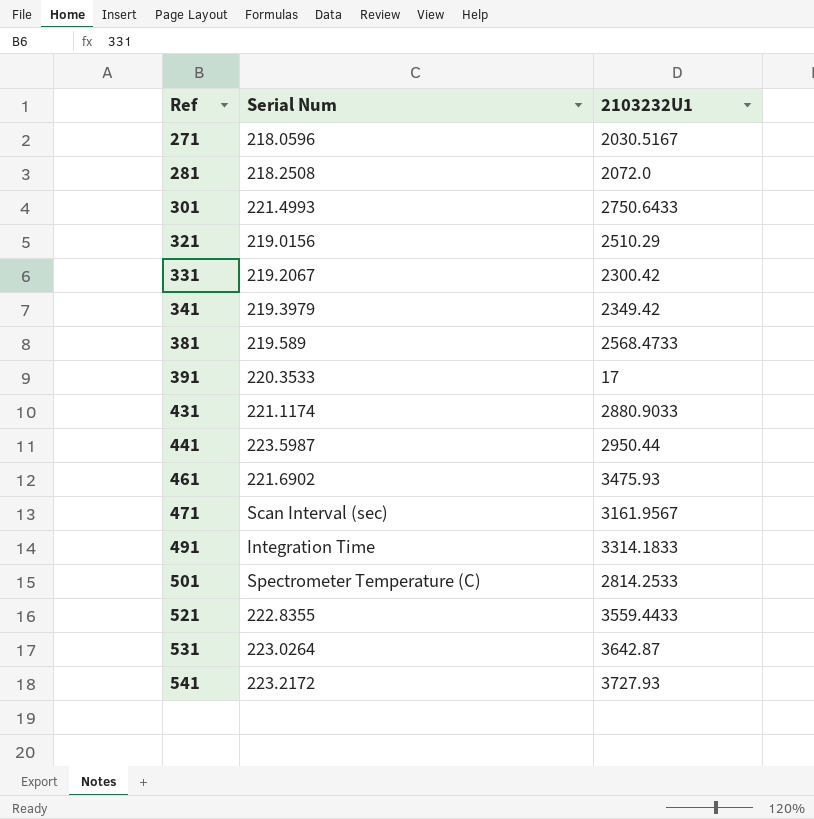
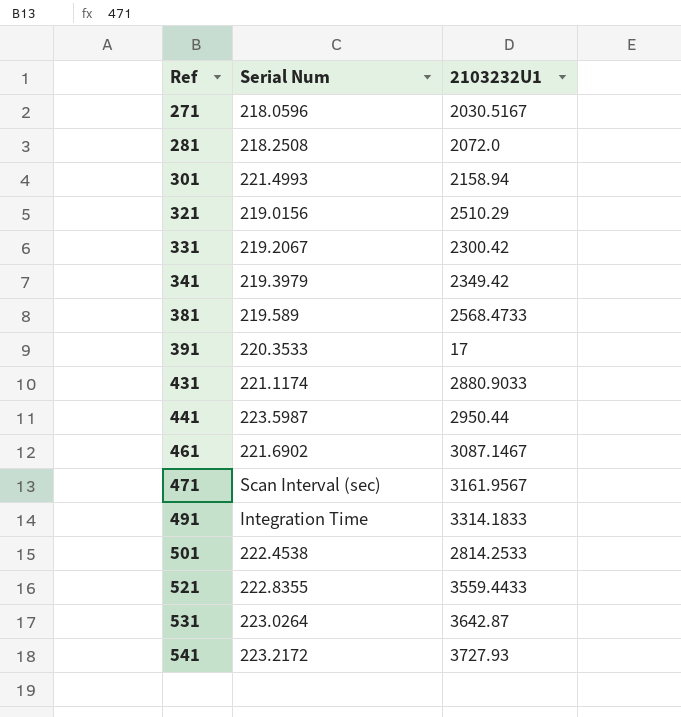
301 | 2103232U1: 2750.6433 -> 2158.94
461 | 2103232U1: 3475.93 -> 3087.1467
501 | Serial Num: Spectrometer Temperature (C) -> 222.4538

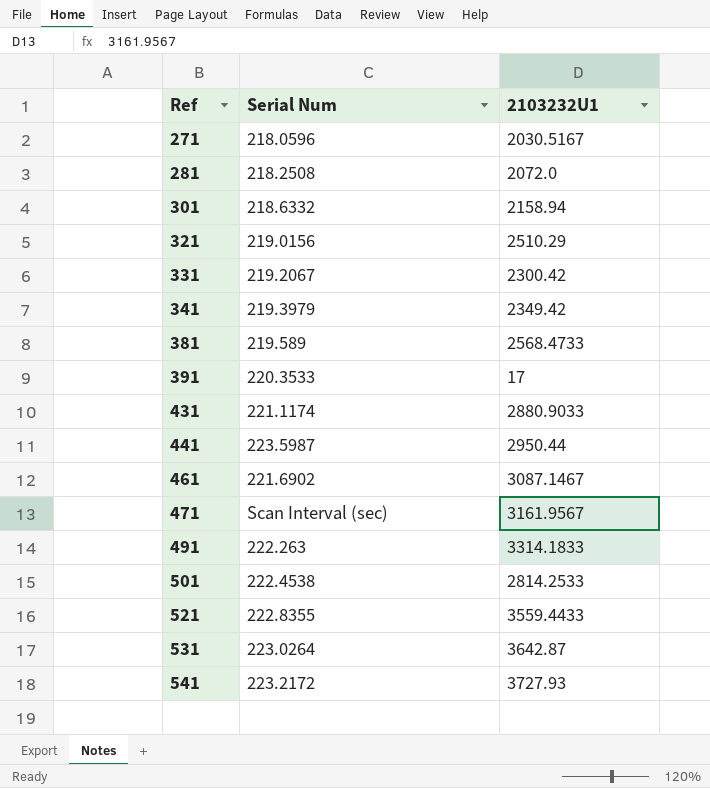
301 | Serial Num: 221.4993 -> 218.6332
491 | Serial Num: Integration Time -> 222.263

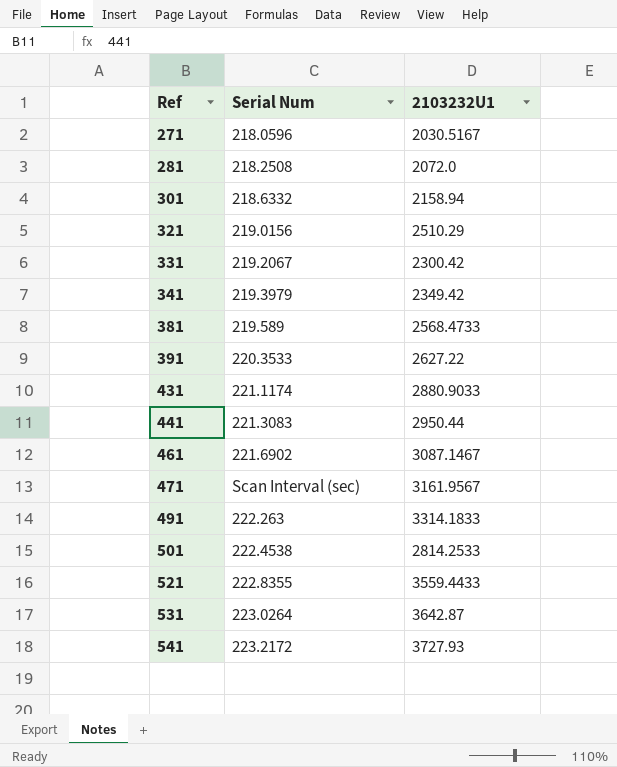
391 | 2103232U1: 17 -> 2627.22
441 | Serial Num: 223.5987 -> 221.3083

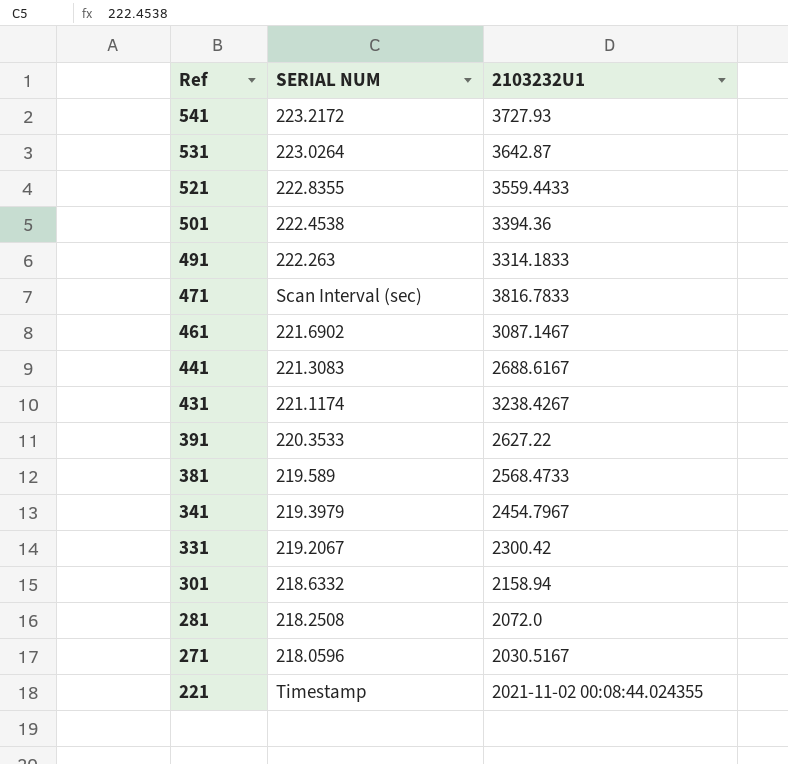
row order: Ref ascending -> Ref descending
column name: Serial Num -> SERIAL NUM
row 321: 219.0156 | 2510.29 -> none
501 | 2103232U1: 2814.2533 -> 3394.36
471 | 2103232U1: 3161.9567 -> 3816.7833
441 | 2103232U1: 2950.44 -> 2688.6167
431 | 2103232U1: 2880.9033 -> 3238.4267
341 | 2103232U1: 2349.42 -> 2454.7967
row 221: none -> Timestamp | 2021-11-02 00:08:44.024355

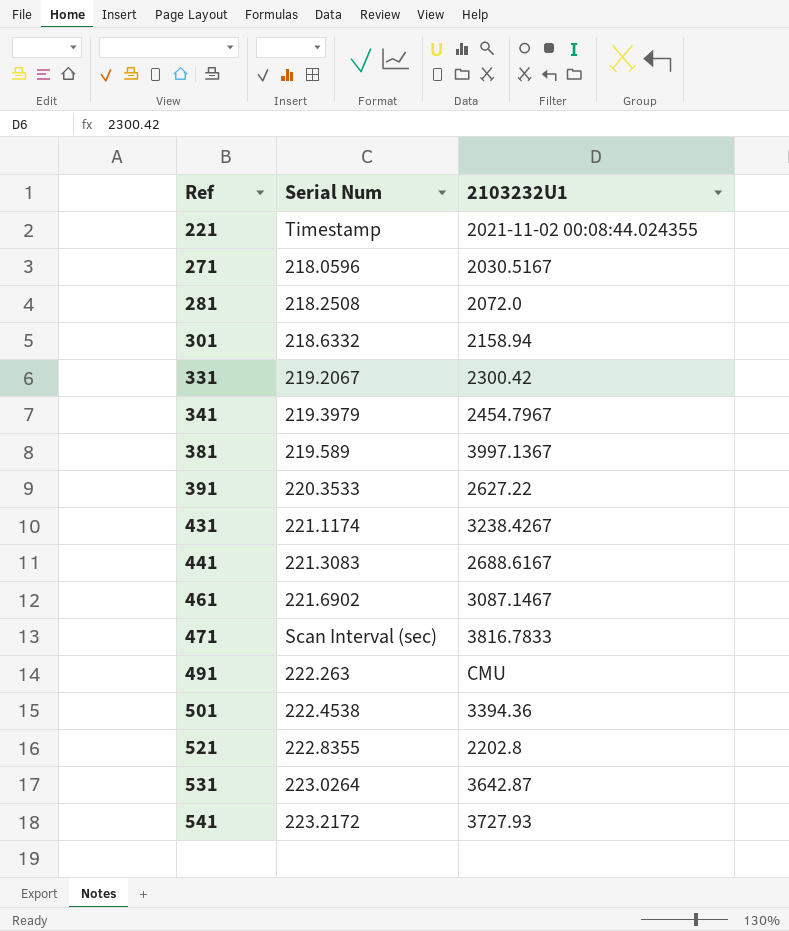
row order: Ref descending -> Ref ascending
column name: SERIAL NUM -> Serial Num
381 | 2103232U1: 2568.4733 -> 3997.1367
491 | 2103232U1: 3314.1833 -> CMU
521 | 2103232U1: 3559.4433 -> 2202.8

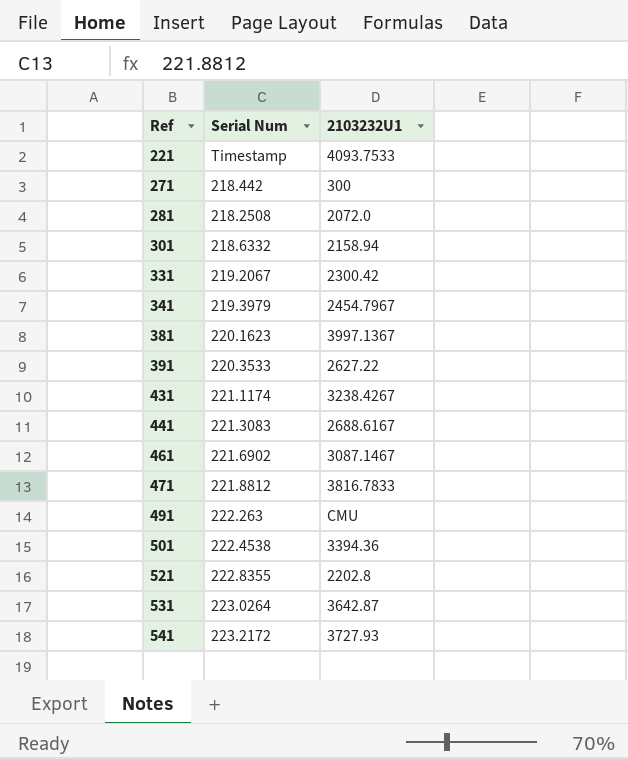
221 | 2103232U1: 2021-11-02 00:08:44.024355 -> 4093.7533
271 | Serial Num: 218.0596 -> 218.442
271 | 2103232U1: 2030.5167 -> 300
381 | Serial Num: 219.589 -> 220.1623
471 | Serial Num: Scan Interval (sec) -> 221.8812

